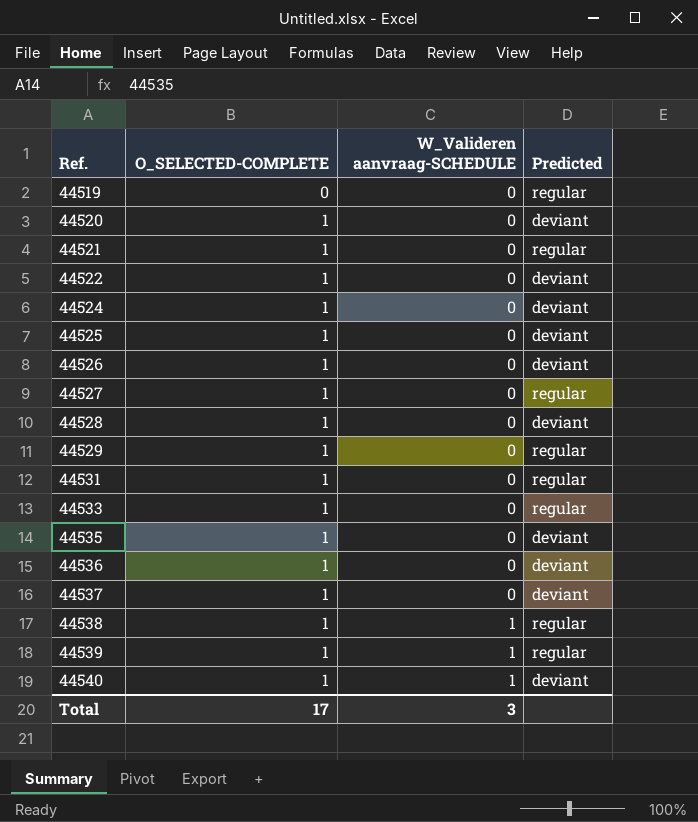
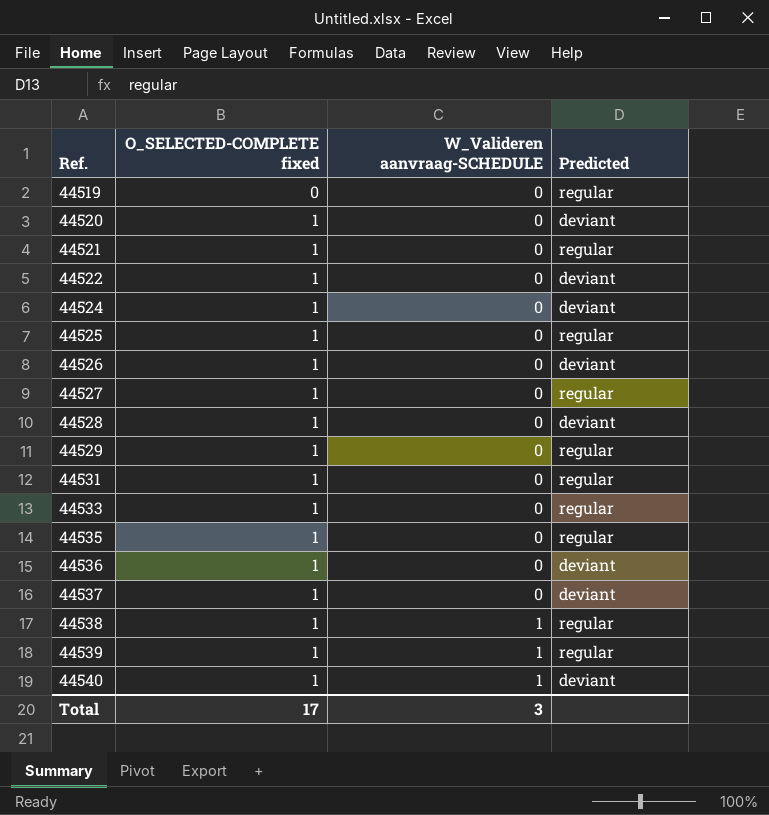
column name: O_SELECTED-COMPLETE -> O_SELECTED-COMPLETE fixed
44525 | Predicted: deviant -> regular
44535 | Predicted: deviant -> regular

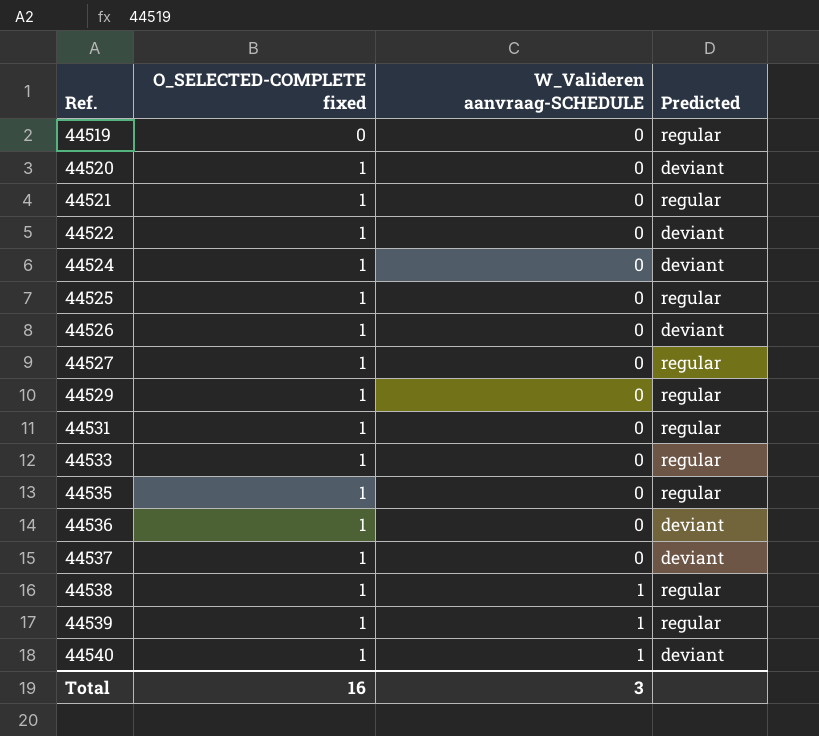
row 44528: 1 | 0 | deviant -> none
Total | O_SELECTED-COMPLETE fixed: 17 -> 16

